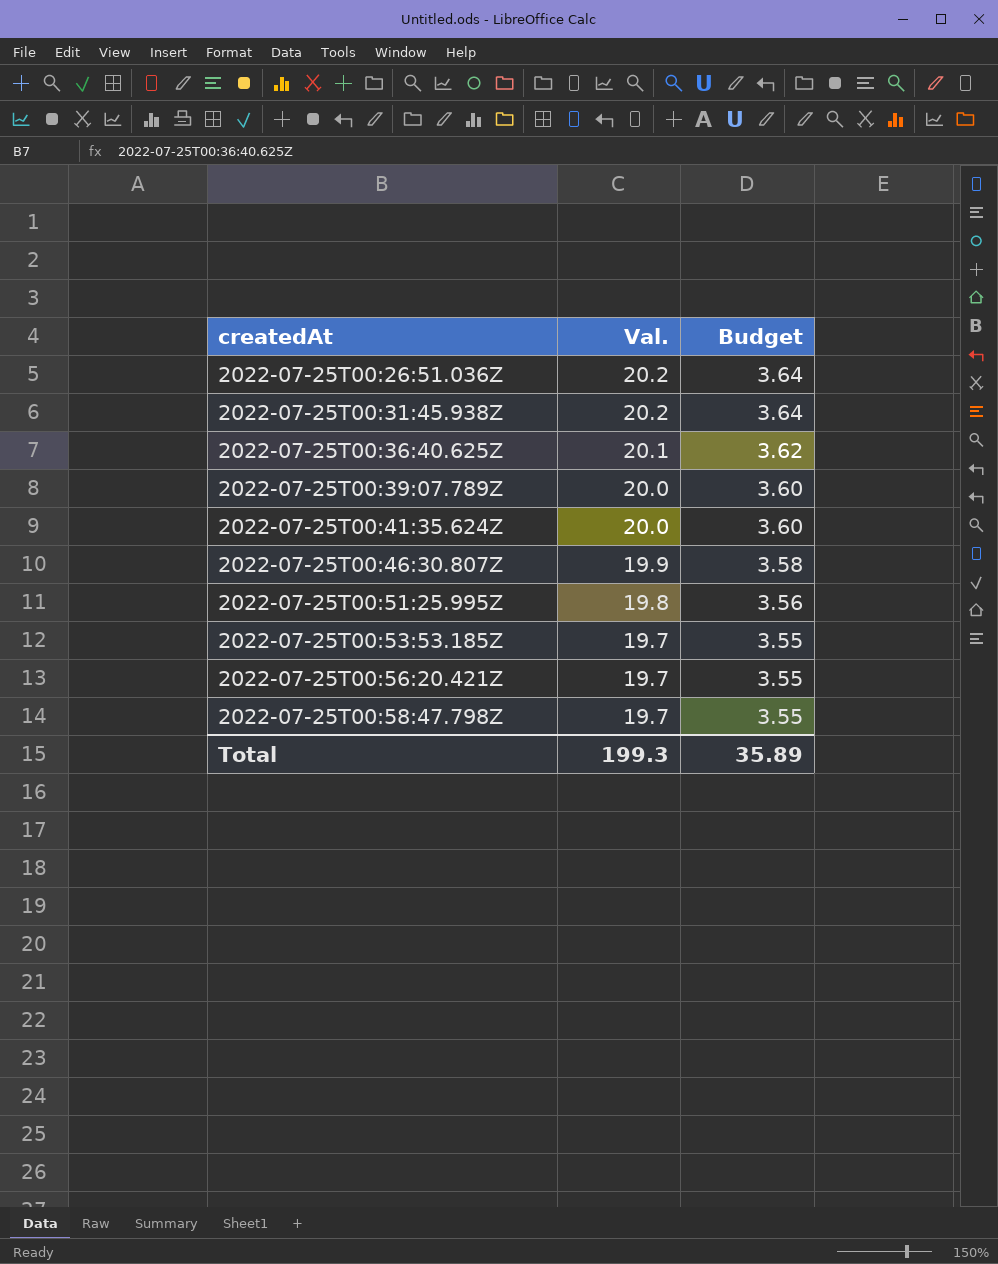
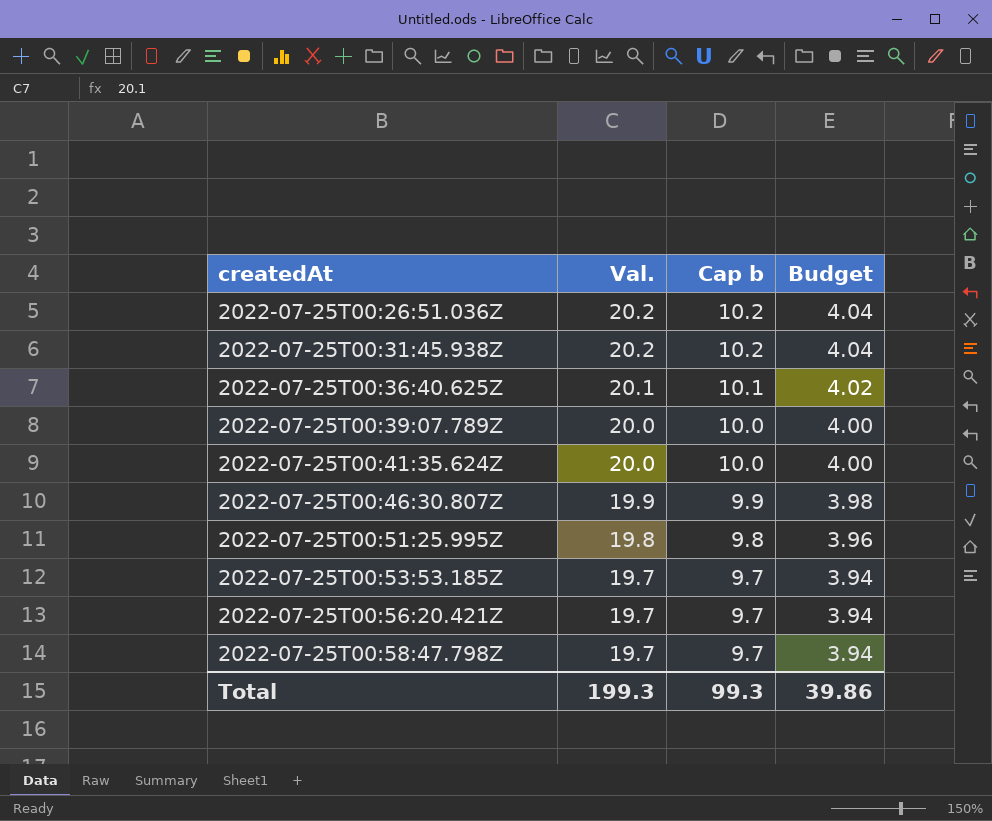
column Cap b | formula: none -> [Val.] - 10
column Budget | formula: [Val.] * 0.18 -> [Val.] * 0.2
Total | Budget: 35.89 -> 39.86

